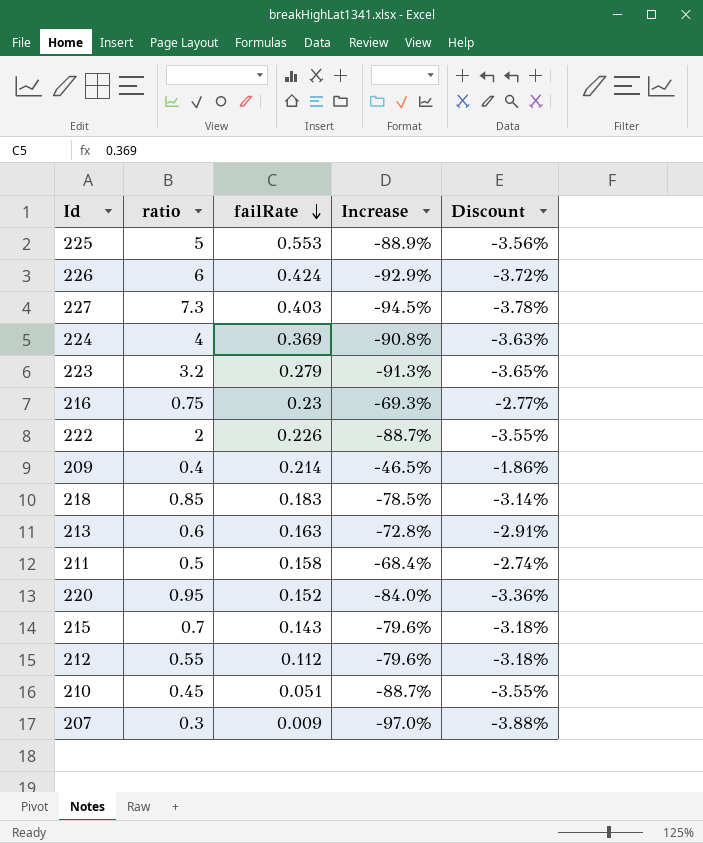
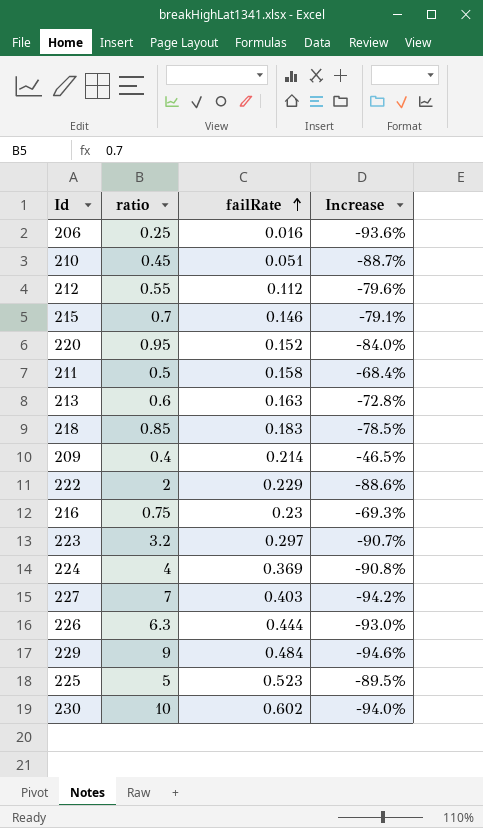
row order: failRate descending -> failRate ascending
column Discount | formula: [Increase] * 0.04 -> none
row 207: 0.3 | 0.009 | -97.0% | -3.88% -> none
row 206: none -> 0.25 | 0.016 | -93.6%
215 | failRate: 0.143 -> 0.146
215 | Increase: -79.6% -> -79.1%
222 | failRate: 0.226 -> 0.229
222 | Increase: -88.7% -> -88.6%
223 | failRate: 0.279 -> 0.297
223 | Increase: -91.3% -> -90.7%
227 | ratio: 7.3 -> 7
227 | Increase: -94.5% -> -94.2%
226 | ratio: 6 -> 6.3
226 | failRate: 0.424 -> 0.444
226 | Increase: -92.9% -> -93.0%
row 229: none -> 9 | 0.484 | -94.6%
225 | failRate: 0.553 -> 0.523
225 | Increase: -88.9% -> -89.5%
row 230: none -> 10 | 0.602 | -94.0%

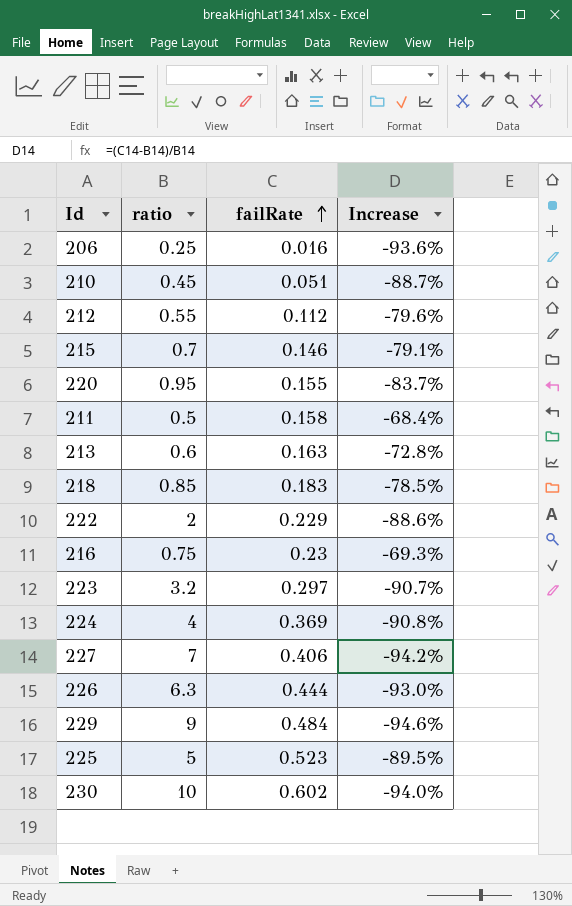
row 209: 0.4 | 0.214 | -46.5% -> none
220 | failRate: 0.152 -> 0.155
220 | Increase: -84.0% -> -83.7%
227 | failRate: 0.403 -> 0.406

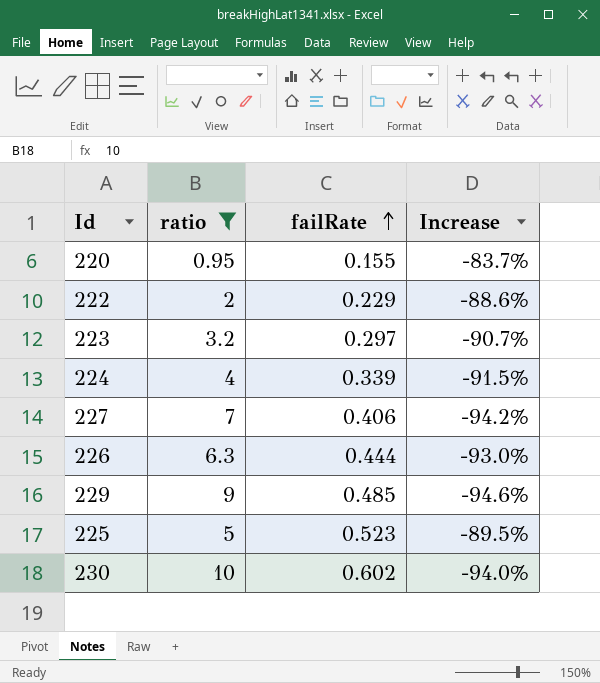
filter: none -> ratio >= 0.95
224 | failRate: 0.369 -> 0.339
224 | Increase: -90.8% -> -91.5%
229 | failRate: 0.484 -> 0.485

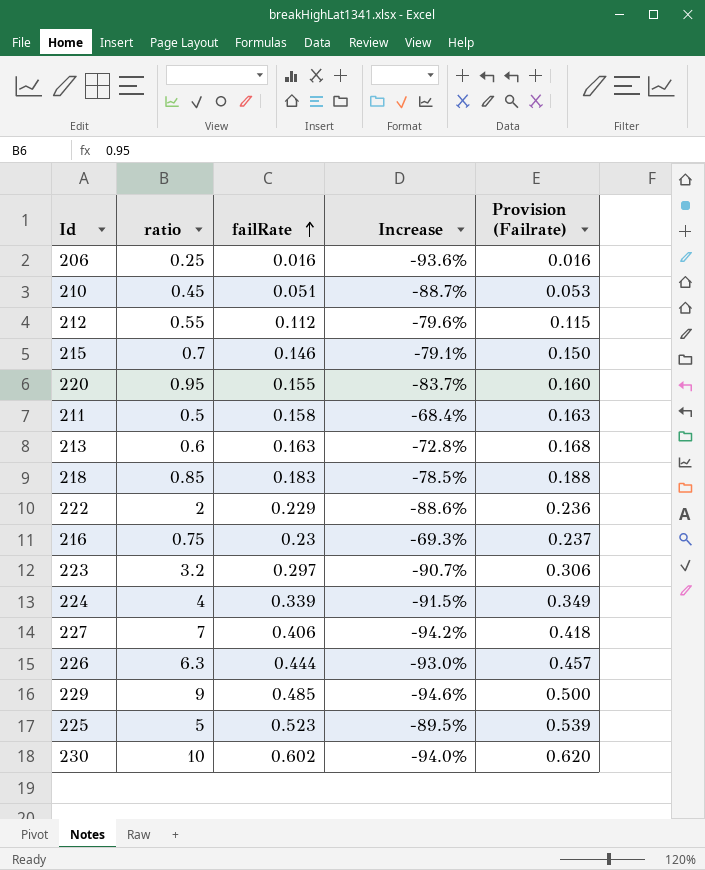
filter: ratio >= 0.95 -> none
column Provision (Failrate) | formula: none -> [failRate] * 1.03

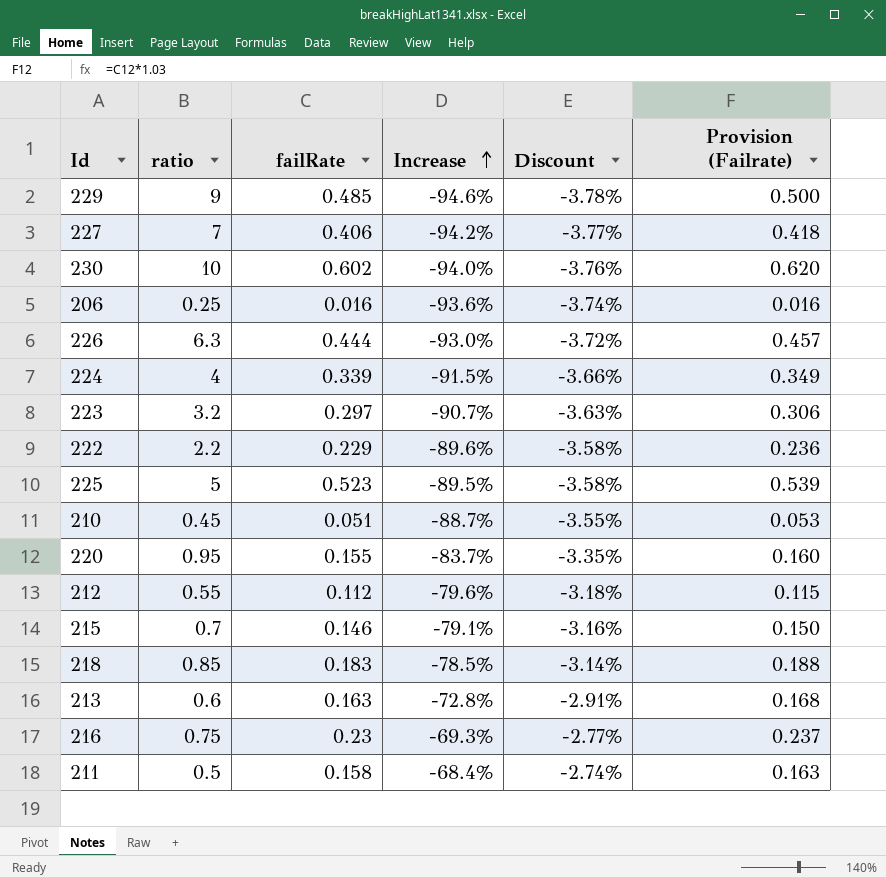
row order: failRate ascending -> Increase ascending
column Discount | formula: none -> [Increase] * 0.04
222 | ratio: 2 -> 2.2
222 | Increase: -88.6% -> -89.6%

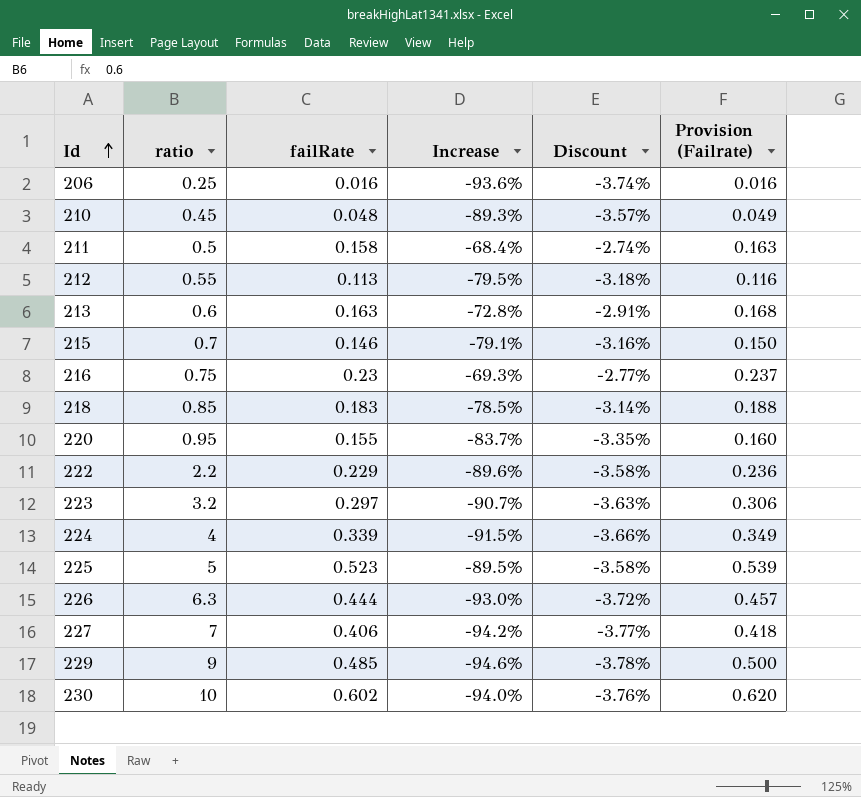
row order: Increase ascending -> Id ascending
210 | failRate: 0.051 -> 0.048
210 | Increase: -88.7% -> -89.3%
210 | Discount: -3.55% -> -3.57%
210 | Provision (Failrate): 0.053 -> 0.049
212 | failRate: 0.112 -> 0.113
212 | Increase: -79.6% -> -79.5%
212 | Provision (Failrate): 0.115 -> 0.116

